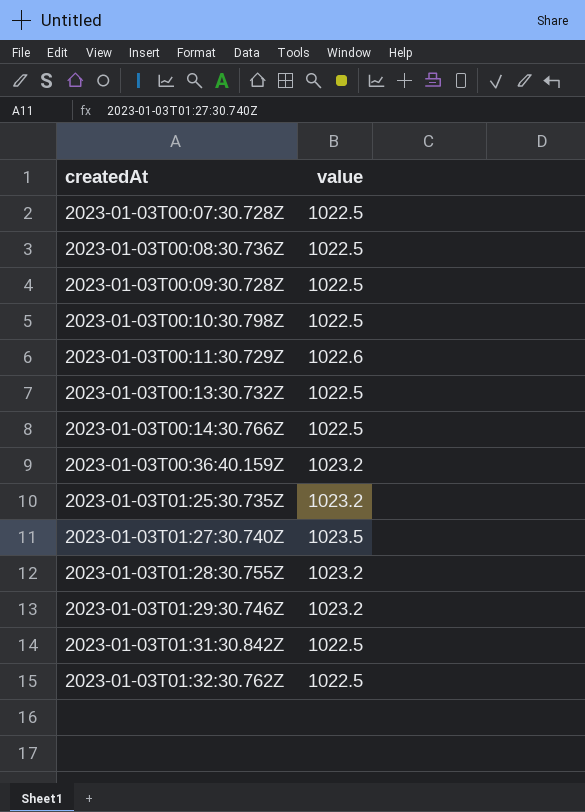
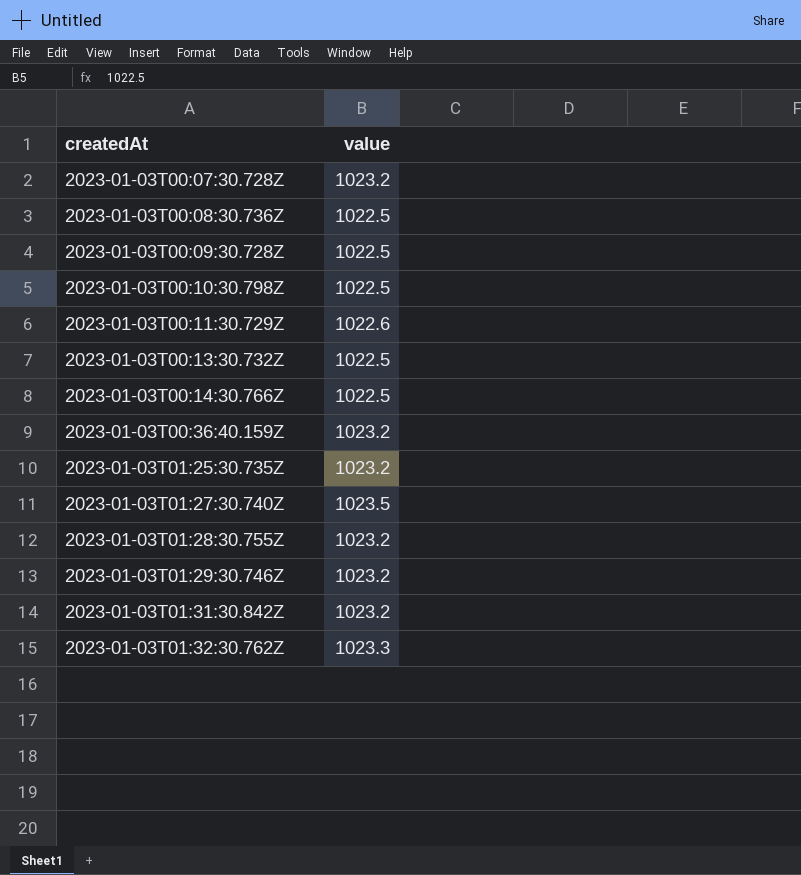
2023-01-03T00:07:30.728Z | value: 1022.5 -> 1023.2
2023-01-03T01:31:30.842Z | value: 1022.5 -> 1023.2
2023-01-03T01:32:30.762Z | value: 1022.5 -> 1023.3

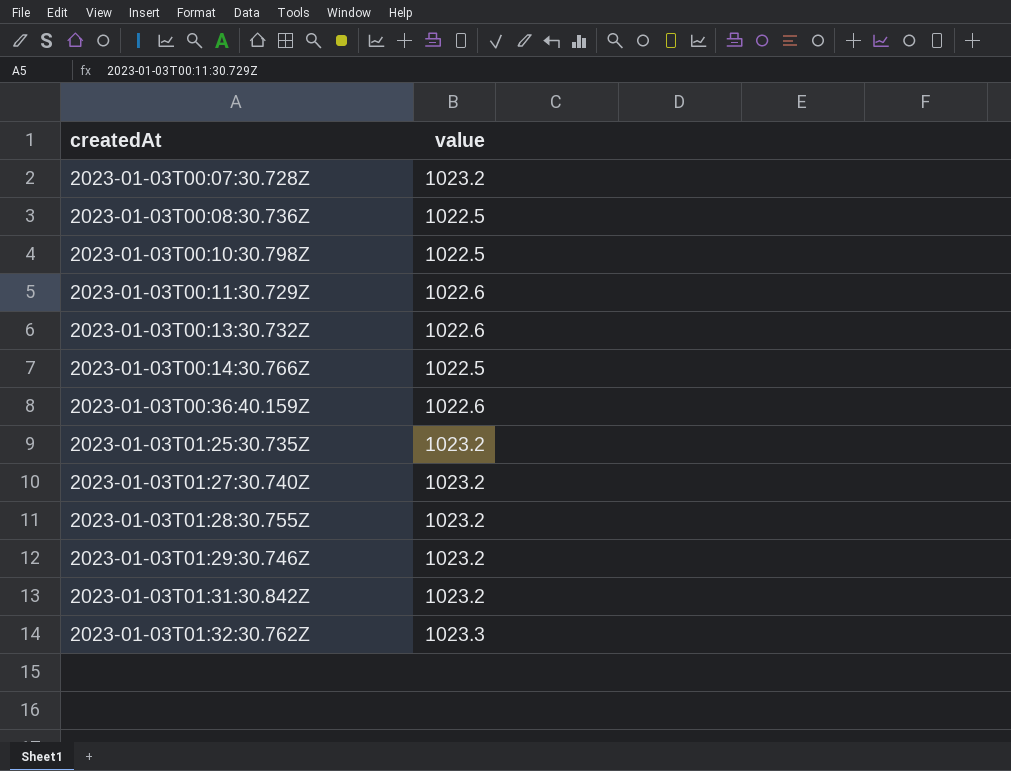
row 2023-01-03T00:09:30.728Z: 1022.5 -> none
2023-01-03T00:13:30.732Z | value: 1022.5 -> 1022.6
2023-01-03T00:36:40.159Z | value: 1023.2 -> 1022.6
2023-01-03T01:27:30.740Z | value: 1023.5 -> 1023.2

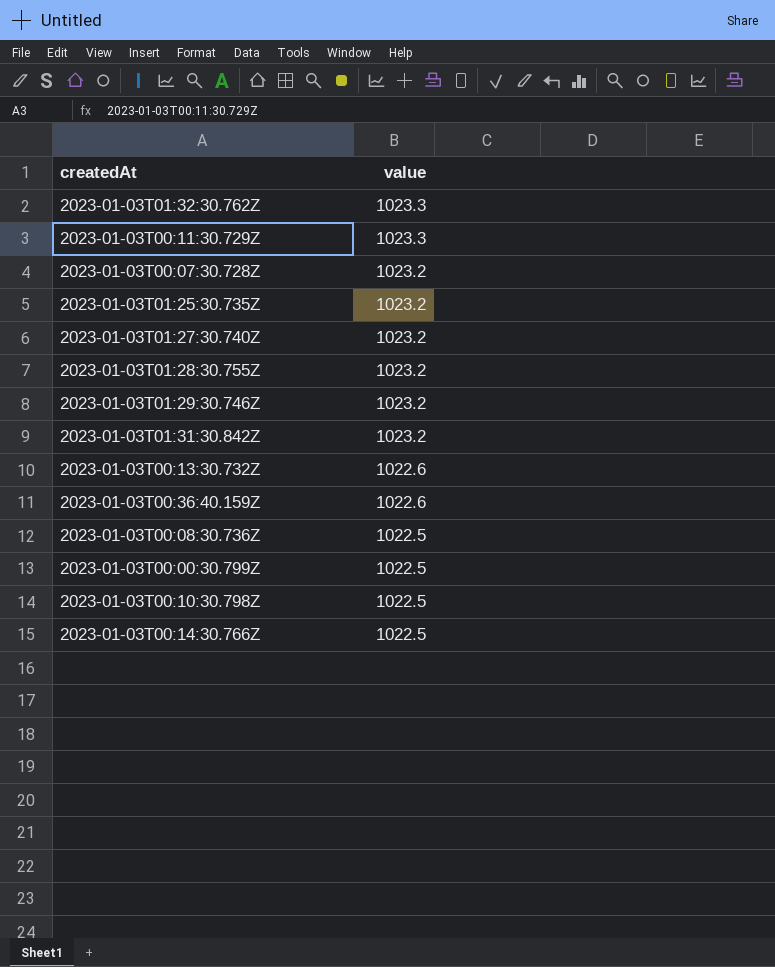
row order: createdAt ascending -> value descending
2023-01-03T00:11:30.729Z | value: 1022.6 -> 1023.3
row 2023-01-03T00:00:30.799Z: none -> 1022.5

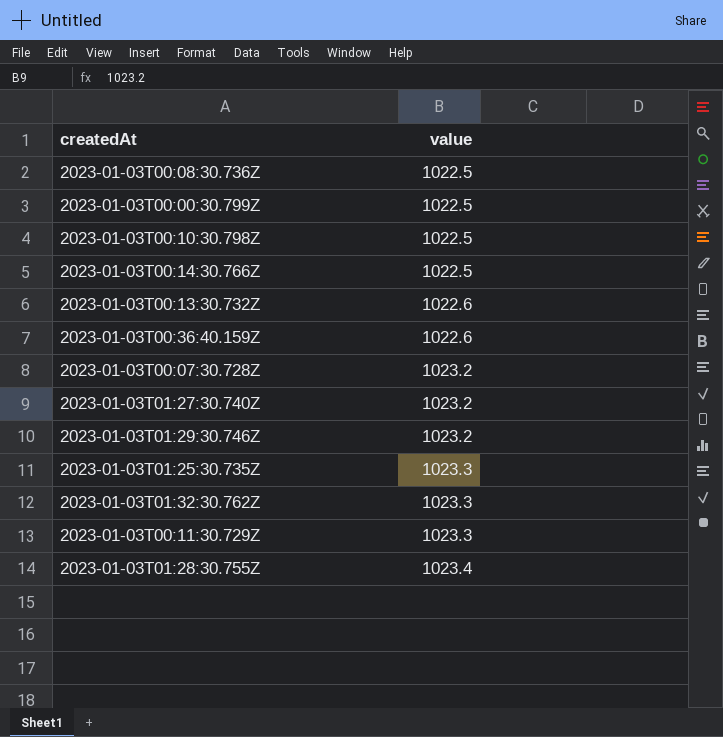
row order: value descending -> value ascending
row 2023-01-03T01:31:30.842Z: 1023.2 -> none
2023-01-03T01:25:30.735Z | value: 1023.2 -> 1023.3
2023-01-03T01:28:30.755Z | value: 1023.2 -> 1023.4

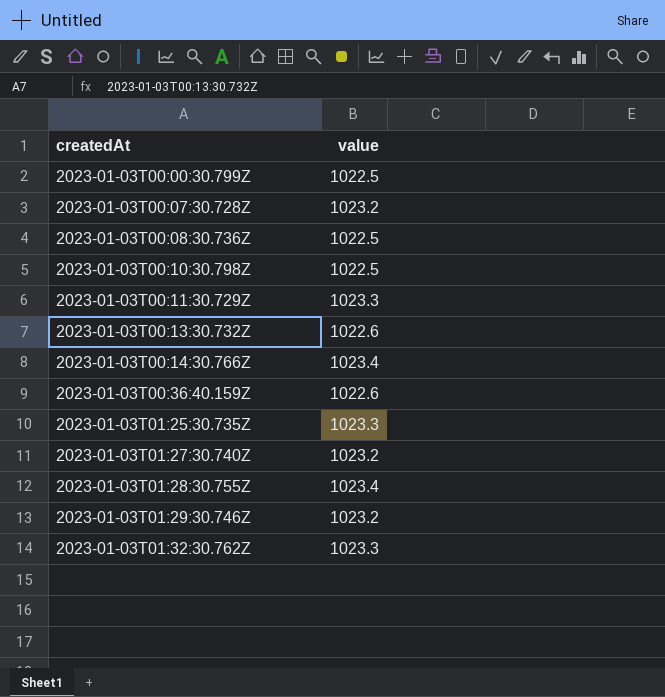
row order: value ascending -> createdAt ascending
2023-01-03T00:14:30.766Z | value: 1022.5 -> 1023.4

